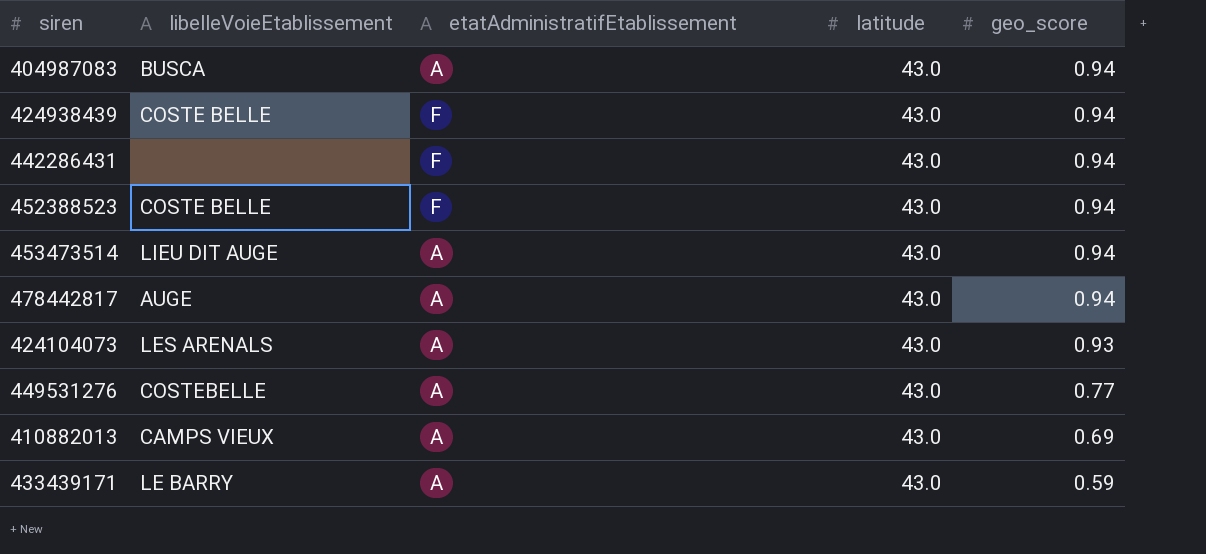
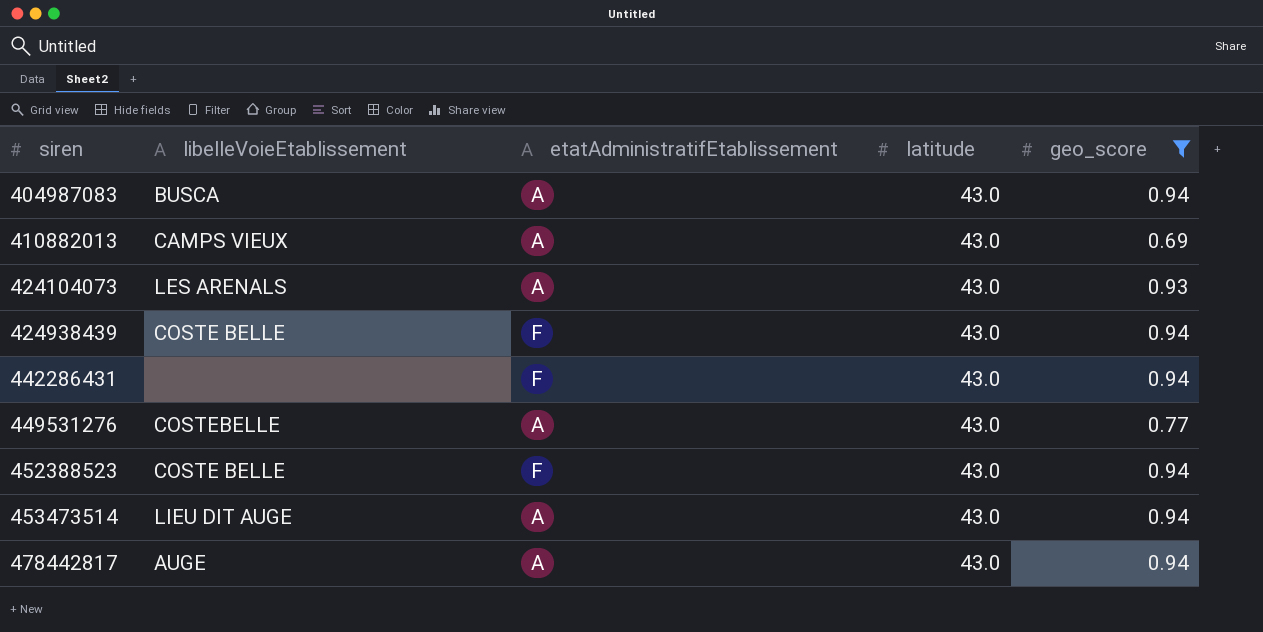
filter: none -> geo_score != 0.59
row order: geo_score descending -> siren ascending

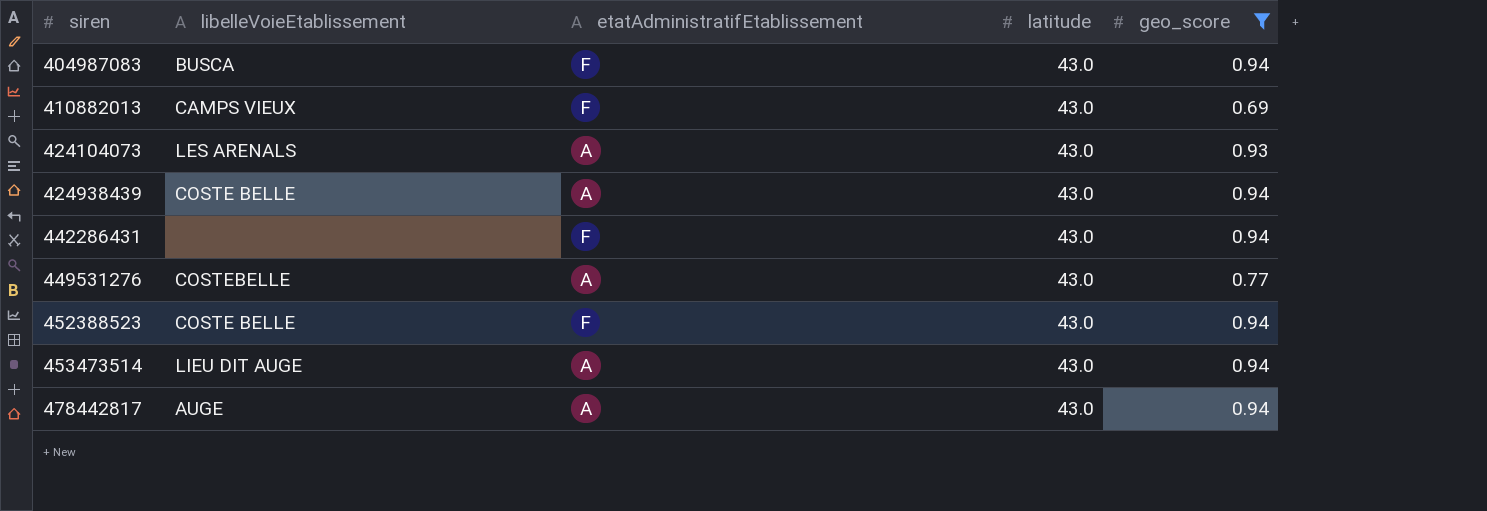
404987083 | etatAdministratifEtablissement: A -> F
410882013 | etatAdministratifEtablissement: A -> F
424938439 | etatAdministratifEtablissement: F -> A

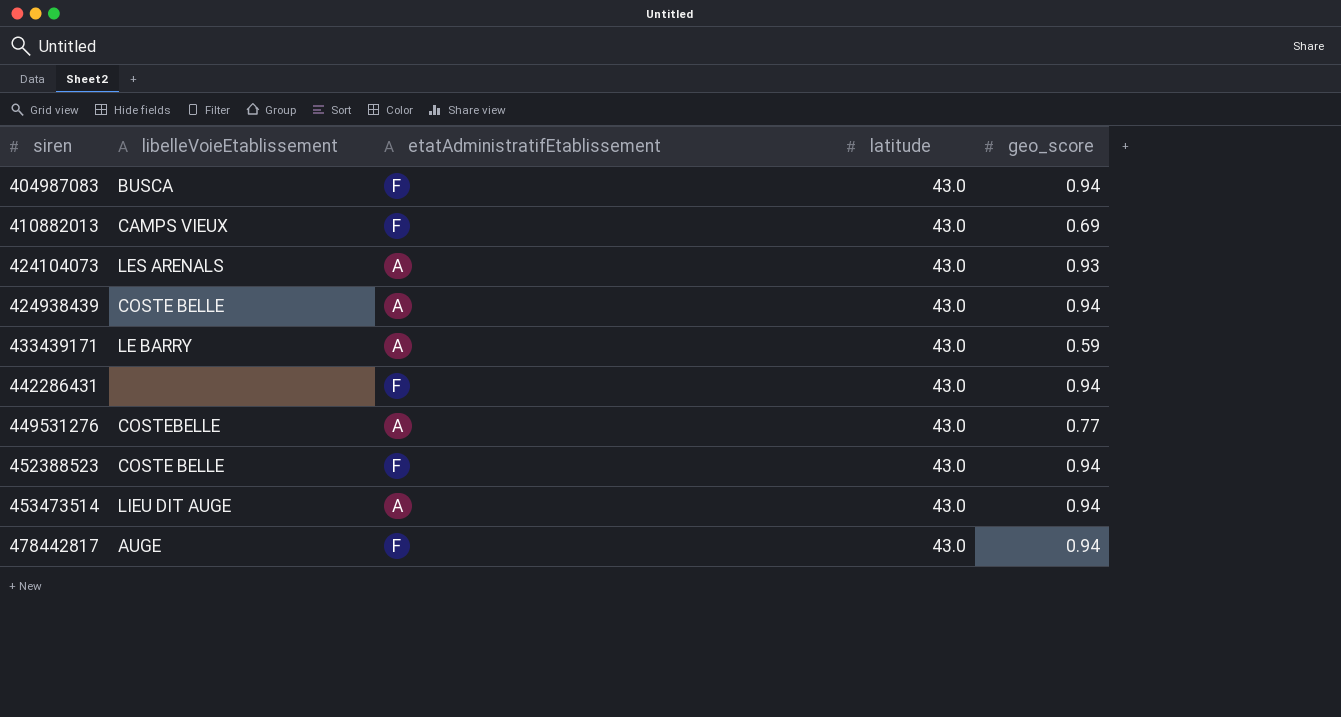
filter: geo_score != 0.59 -> none
478442817 | etatAdministratifEtablissement: A -> F

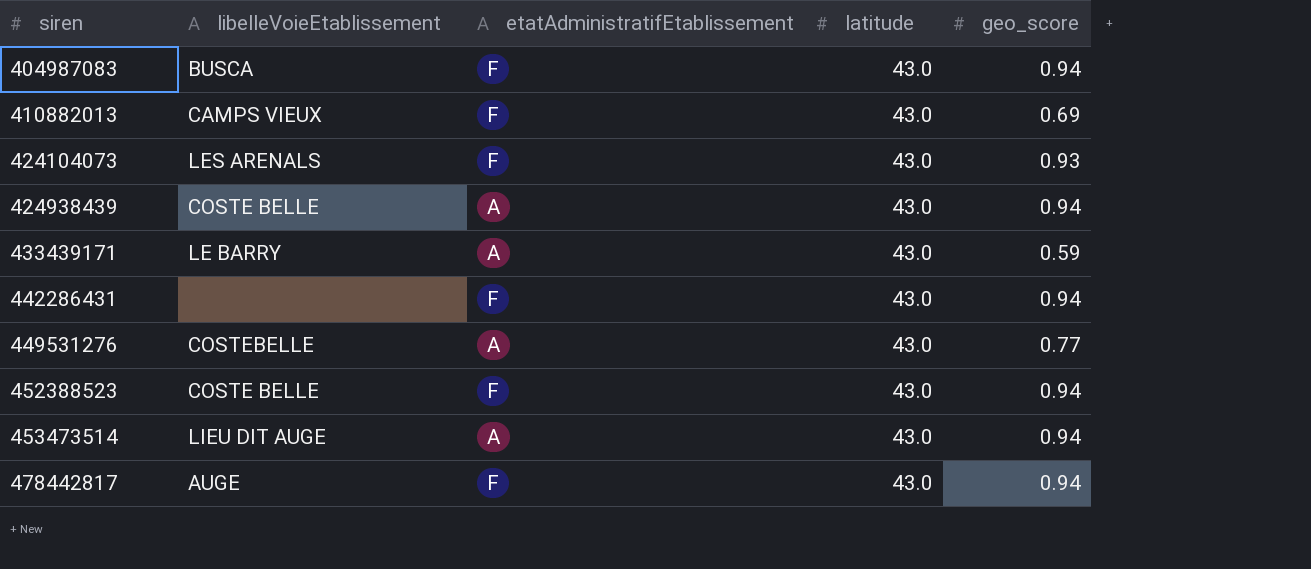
424104073 | etatAdministratifEtablissement: A -> F

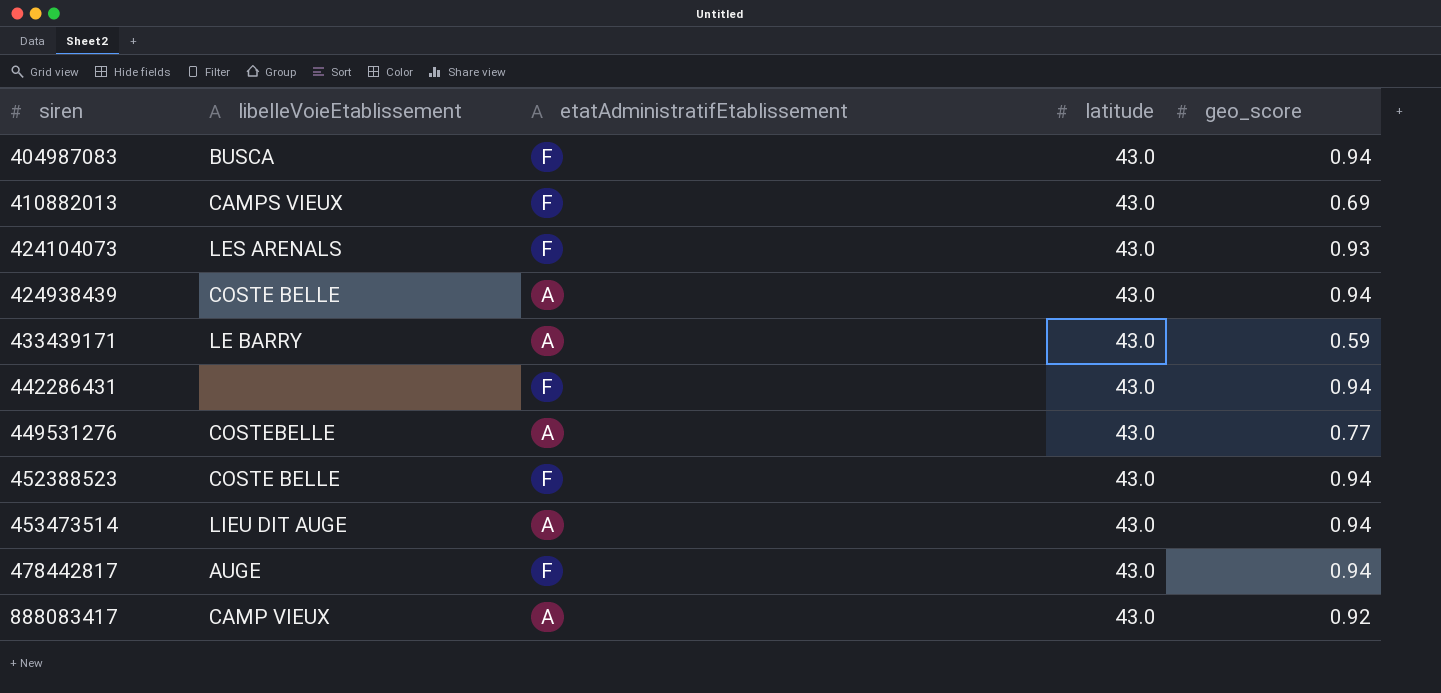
row 888083417: none -> CAMP VIEUX | A | 43.0 | 0.92

